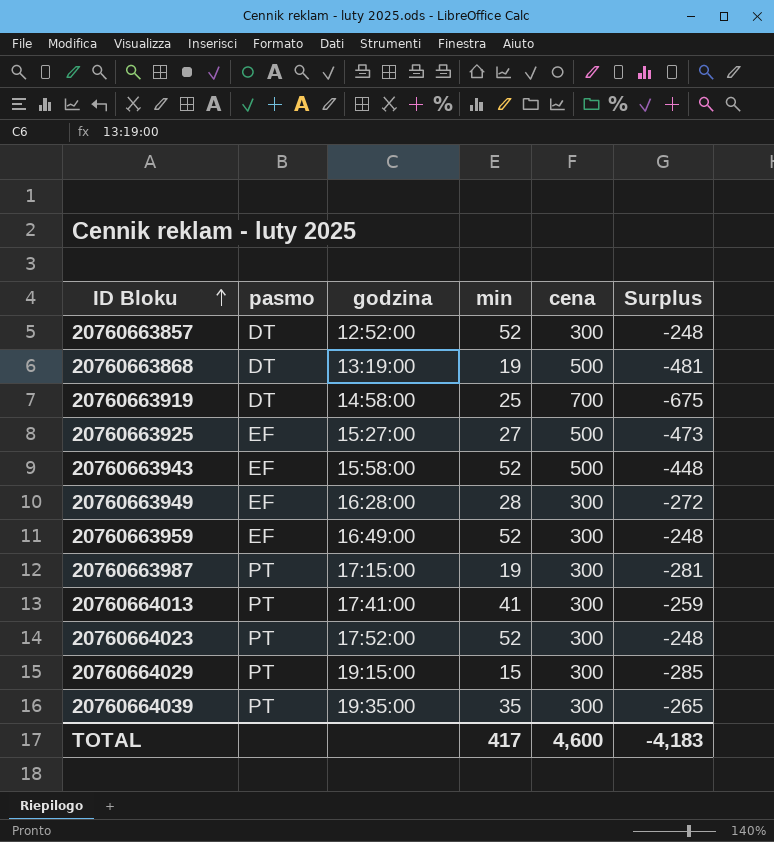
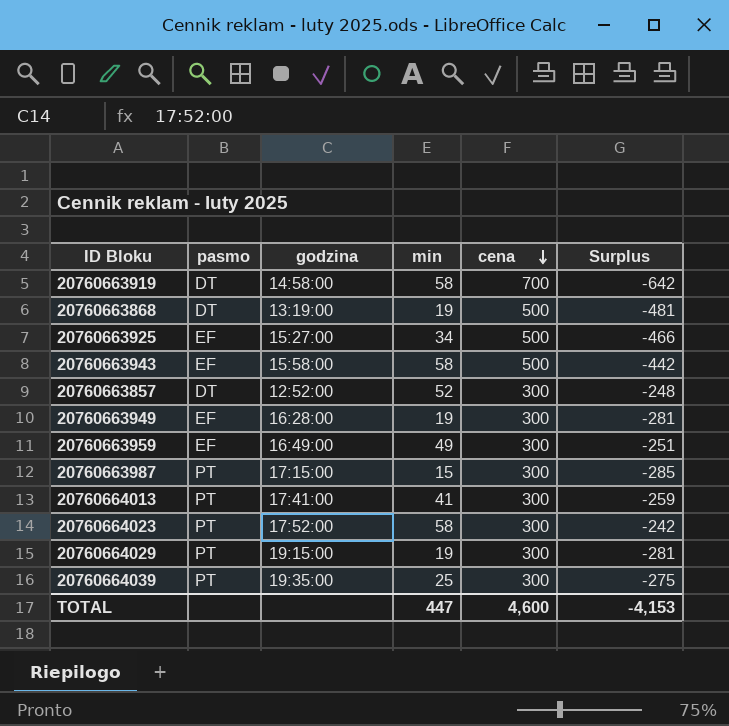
row order: ID Bloku ascending -> cena descending
20760663919 | min: 25 -> 58
20760663919 | Surplus: -675 -> -642
20760663925 | min: 27 -> 34
20760663925 | Surplus: -473 -> -466
20760663943 | min: 52 -> 58
20760663943 | Surplus: -448 -> -442
20760663949 | min: 28 -> 19
20760663949 | Surplus: -272 -> -281
20760663959 | min: 52 -> 49
20760663959 | Surplus: -248 -> -251
20760663987 | min: 19 -> 15
20760663987 | Surplus: -281 -> -285
20760664023 | min: 52 -> 58
20760664023 | Surplus: -248 -> -242
20760664029 | min: 15 -> 19
20760664029 | Surplus: -285 -> -281
20760664039 | min: 35 -> 25
20760664039 | Surplus: -265 -> -275
TOTAL | min: 417 -> 447
TOTAL | Surplus: -4,183 -> -4,153

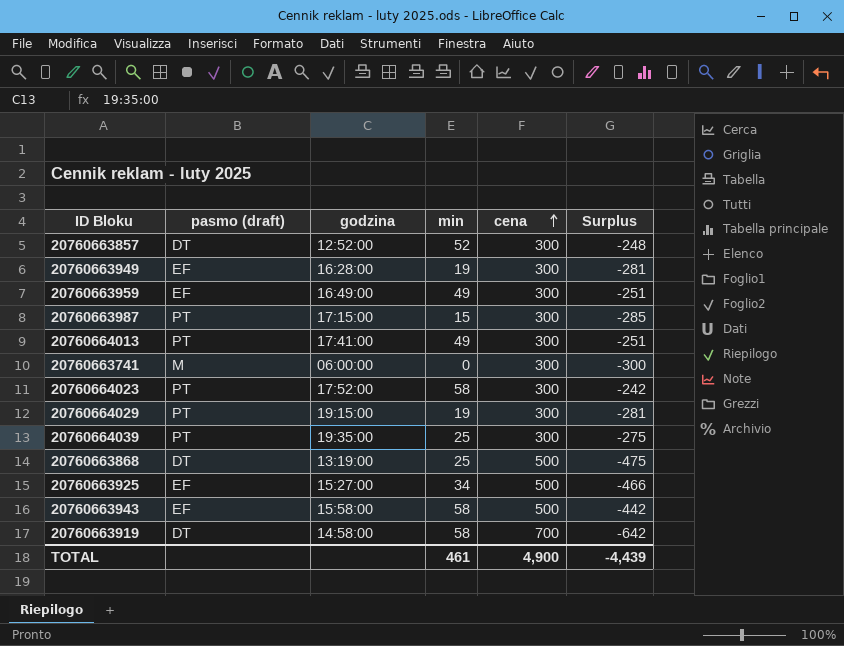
row order: cena descending -> cena ascending
column name: pasmo -> pasmo (draft)
20760664013 | min: 41 -> 49
20760664013 | Surplus: -259 -> -251
row 20760663741: none -> M | 06:00:00 | 0 | 300 | -300
20760663868 | min: 19 -> 25
20760663868 | Surplus: -481 -> -475
TOTAL | min: 447 -> 461
TOTAL | cena: 4,600 -> 4,900
TOTAL | Surplus: -4,153 -> -4,439

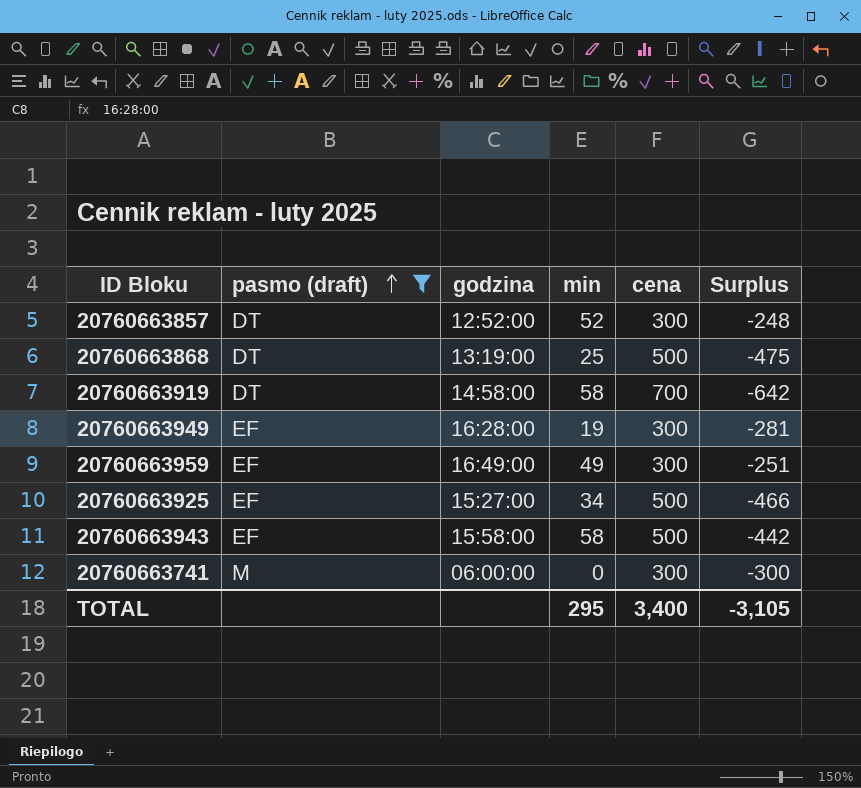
filter: none -> pasmo (draft) != PT
row order: cena ascending -> pasmo (draft) ascending
TOTAL | min: 461 -> 295
TOTAL | cena: 4,900 -> 3,400
TOTAL | Surplus: -4,439 -> -3,105

